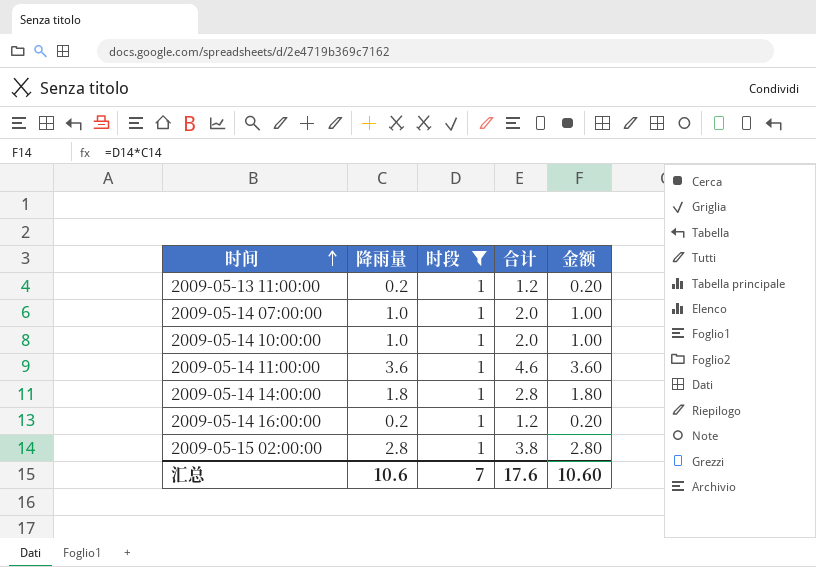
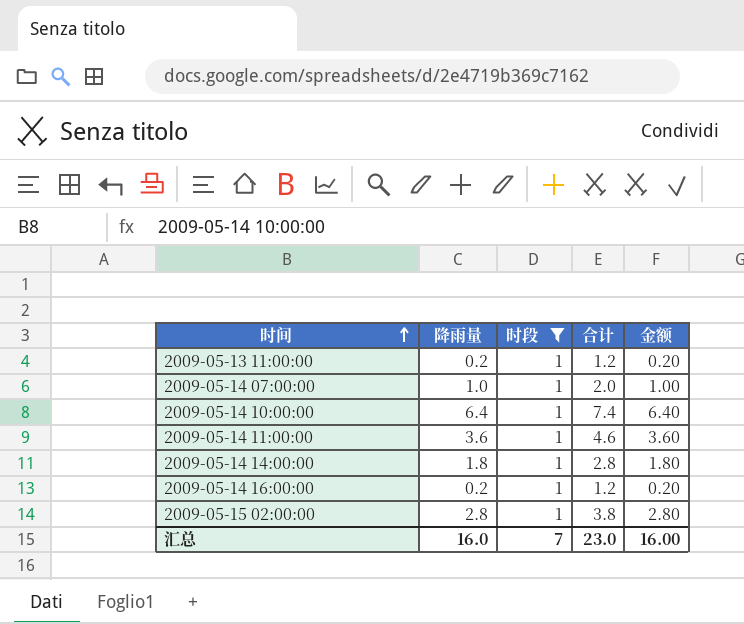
2009-05-14 10:00:00 | 降雨量: 1.0 -> 6.4
2009-05-14 10:00:00 | 合计: 2.0 -> 7.4
2009-05-14 10:00:00 | 金额: 1.00 -> 6.40
汇总 | 降雨量: 10.6 -> 16.0
汇总 | 合计: 17.6 -> 23.0
汇总 | 金额: 10.60 -> 16.00

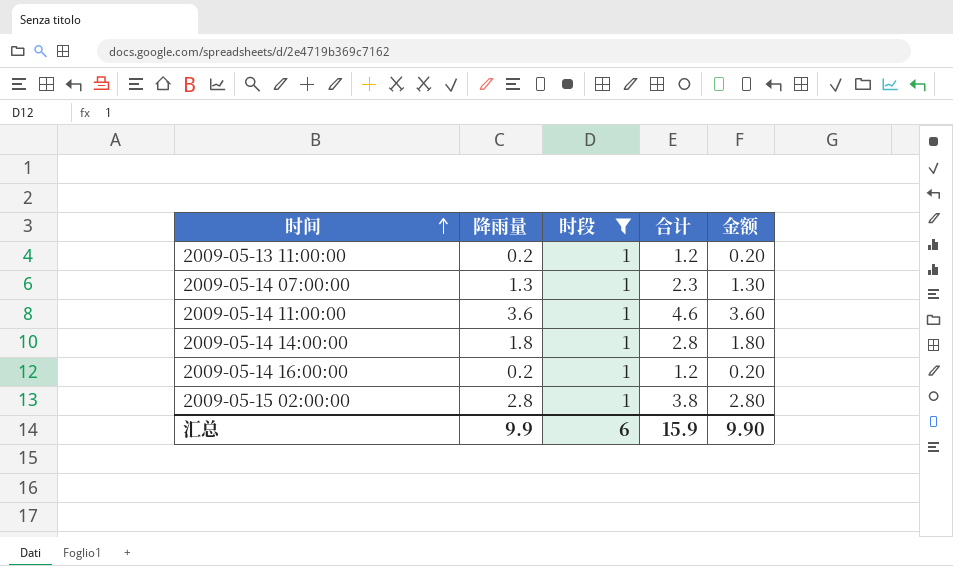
row 2009-05-14 10:00:00: 6.4 | 1 | 7.4 | 6.40 -> none
2009-05-14 07:00:00 | 降雨量: 1.0 -> 1.3
2009-05-14 07:00:00 | 合计: 2.0 -> 2.3
2009-05-14 07:00:00 | 金额: 1.00 -> 1.30
汇总 | 降雨量: 16.0 -> 9.9
汇总 | 时段: 7 -> 6
汇总 | 合计: 23.0 -> 15.9
汇总 | 金额: 16.00 -> 9.90

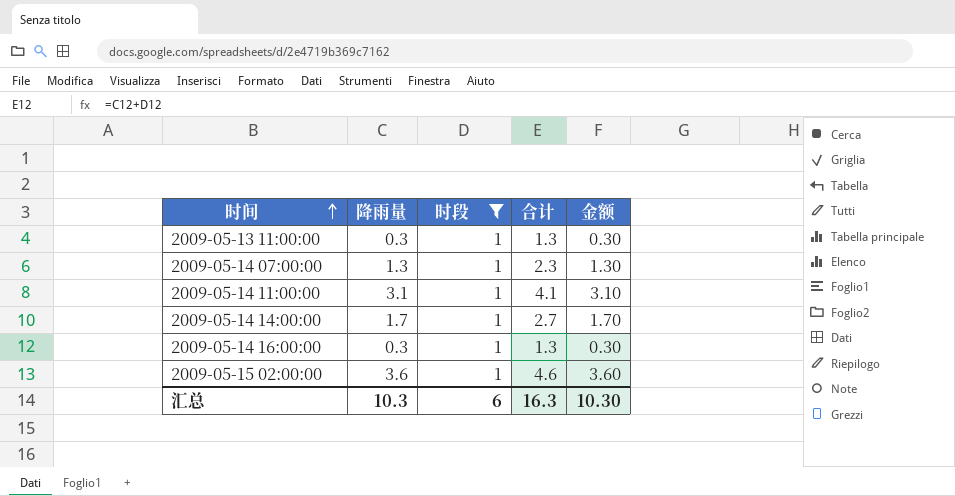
2009-05-13 11:00:00 | 降雨量: 0.2 -> 0.3
2009-05-13 11:00:00 | 合计: 1.2 -> 1.3
2009-05-13 11:00:00 | 金额: 0.20 -> 0.30
2009-05-14 11:00:00 | 降雨量: 3.6 -> 3.1
2009-05-14 11:00:00 | 合计: 4.6 -> 4.1
2009-05-14 11:00:00 | 金额: 3.60 -> 3.10
2009-05-14 14:00:00 | 降雨量: 1.8 -> 1.7
2009-05-14 14:00:00 | 合计: 2.8 -> 2.7
2009-05-14 14:00:00 | 金额: 1.80 -> 1.70
2009-05-14 16:00:00 | 降雨量: 0.2 -> 0.3
2009-05-14 16:00:00 | 合计: 1.2 -> 1.3
2009-05-14 16:00:00 | 金额: 0.20 -> 0.30
2009-05-15 02:00:00 | 降雨量: 2.8 -> 3.6
2009-05-15 02:00:00 | 合计: 3.8 -> 4.6
2009-05-15 02:00:00 | 金额: 2.80 -> 3.60
汇总 | 降雨量: 9.9 -> 10.3
汇总 | 合计: 15.9 -> 16.3
汇总 | 金额: 9.90 -> 10.30

